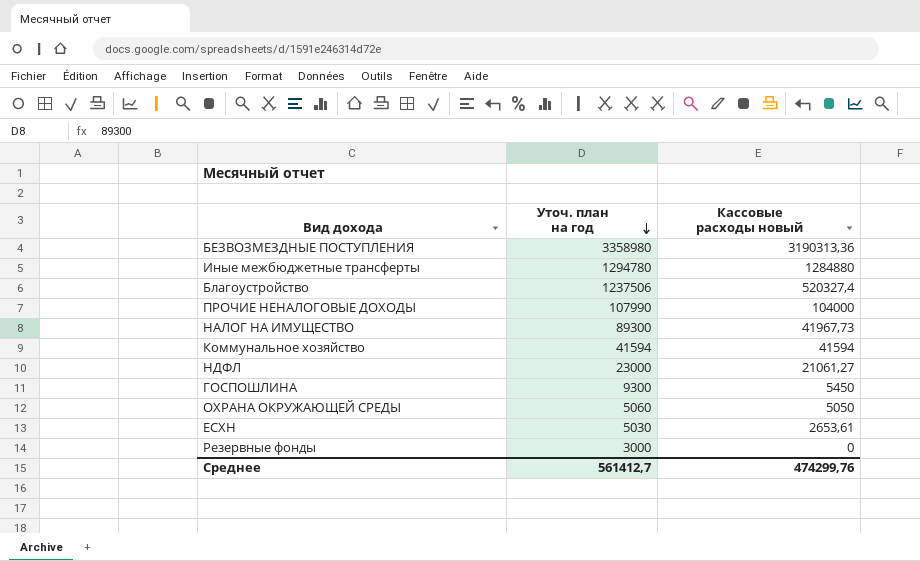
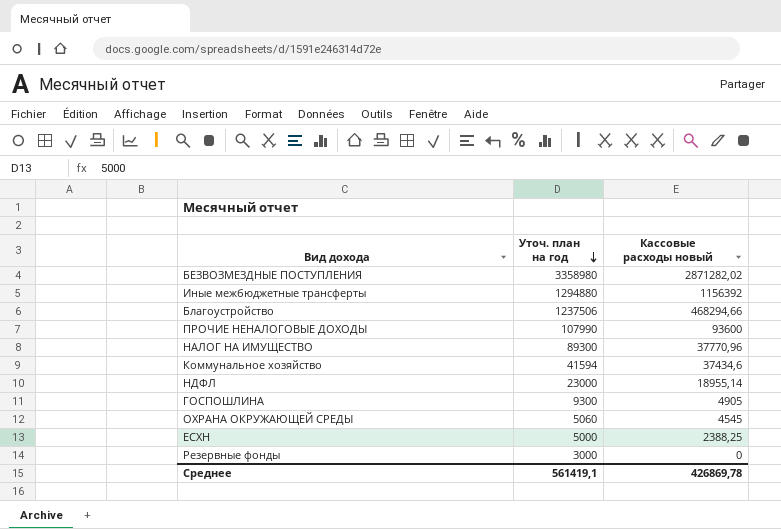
БЕЗВОЗМЕЗДНЫЕ ПОСТУПЛЕНИЯ | Кассовые расходы новый: 3190313,36 -> 2871282,02
Иные межбюджетные трансферты | Уточ. план на год: 1294780 -> 1294880
Иные межбюджетные трансферты | Кассовые расходы новый: 1284880 -> 1156392
Благоустройство | Кассовые расходы новый: 520327,4 -> 468294,66
ПРОЧИЕ НЕНАЛОГОВЫЕ ДОХОДЫ | Кассовые расходы новый: 104000 -> 93600
НАЛОГ НА ИМУЩЕСТВО | Кассовые расходы новый: 41967,73 -> 37770,96
Коммунальное хозяйство | Кассовые расходы новый: 41594 -> 37434,6
НДФЛ | Кассовые расходы новый: 21061,27 -> 18955,14
ГОСПОШЛИНА | Кассовые расходы новый: 5450 -> 4905
ОХРАНА ОКРУЖАЮЩЕЙ СРЕДЫ | Кассовые расходы новый: 5050 -> 4545
ЕСХН | Уточ. план на год: 5030 -> 5000
ЕСХН | Кассовые расходы новый: 2653,61 -> 2388,25
Среднее | Уточ. план на год: 561412,7 -> 561419,1
Среднее | Кассовые расходы новый: 474299,76 -> 426869,78

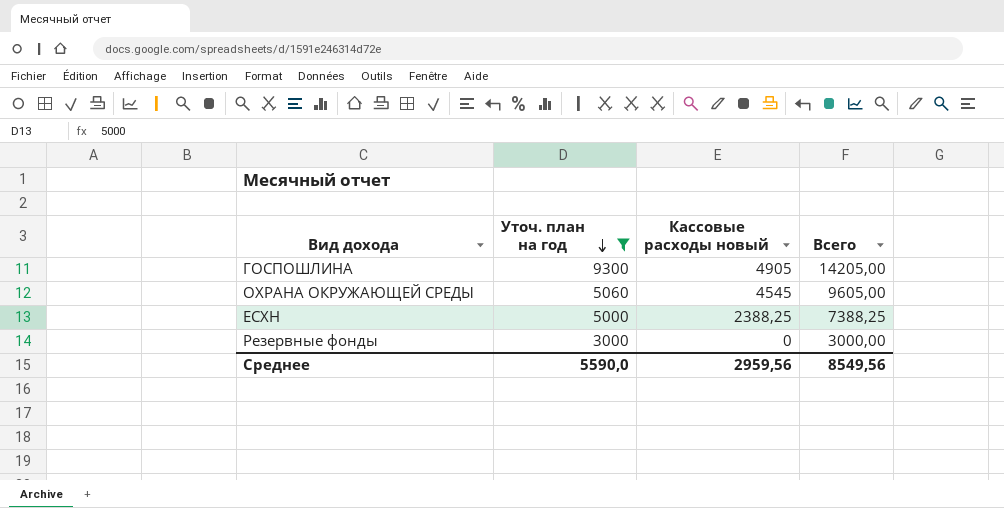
filter: none -> Уточ. план на год <= 9300
column Всего | formula: none -> [Уточ. план на год] + [Кассовые расходы новый]
Среднее | Уточ. план на год: 561419,1 -> 5590,0
Среднее | Кассовые расходы новый: 426869,78 -> 2959,56

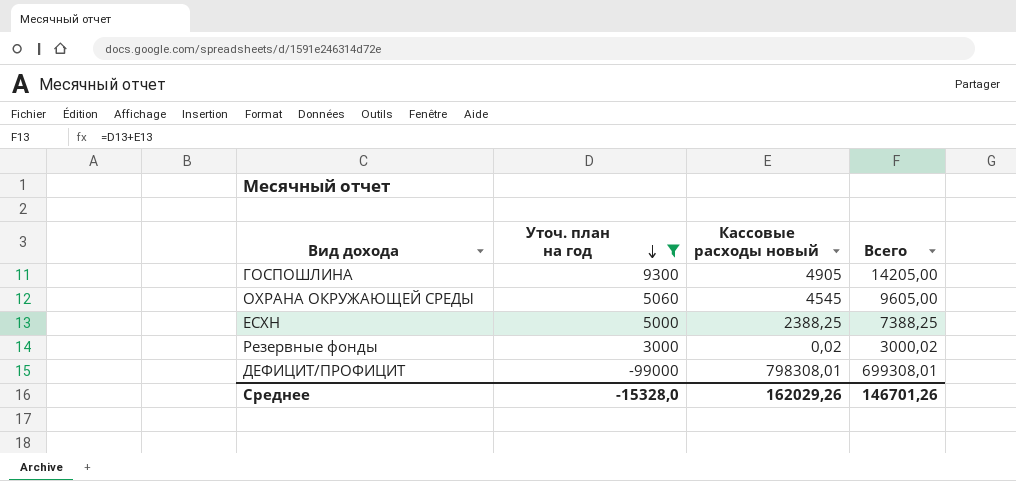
Резервные фонды | Кассовые расходы новый: 0 -> 0,02
Резервные фонды | Всего: 3000,00 -> 3000,02
row ДЕФИЦИТ/ПРОФИЦИТ: none -> -99000 | 798308,01 | 699308,01
Среднее | Уточ. план на год: 5590,0 -> -15328,0
Среднее | Кассовые расходы новый: 2959,56 -> 162029,26
Среднее | Всего: 8549,56 -> 146701,26

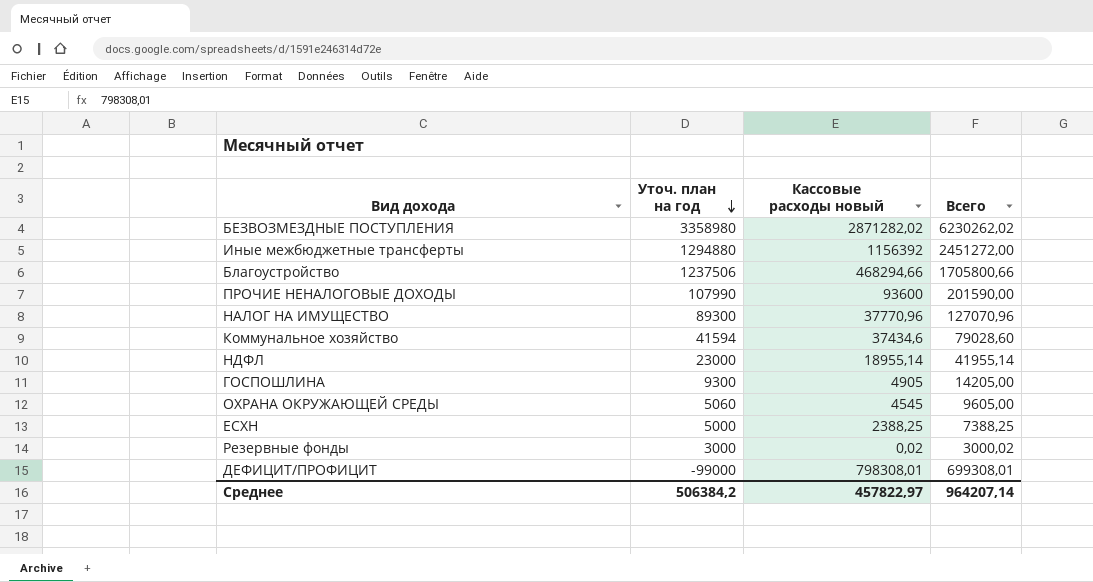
filter: Уточ. план на год <= 9300 -> none
Среднее | Уточ. план на год: -15328,0 -> 506384,2
Среднее | Кассовые расходы новый: 162029,26 -> 457822,97
Среднее | Всего: 146701,26 -> 964207,14

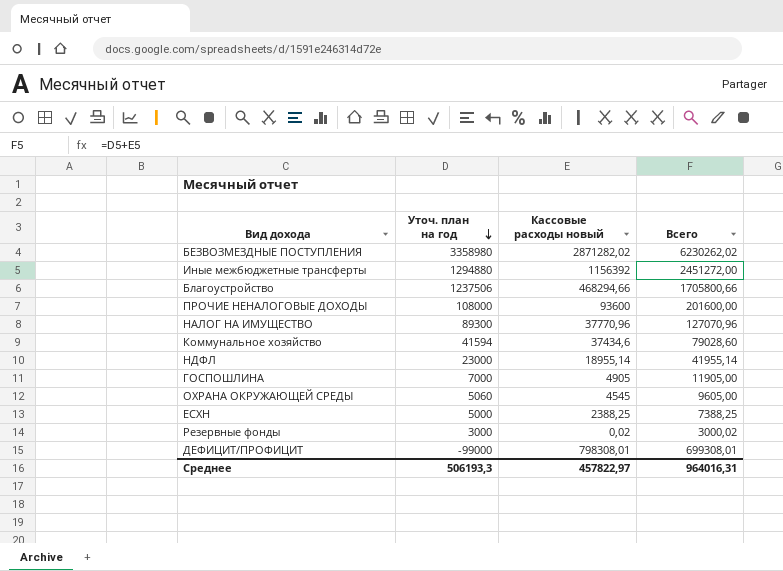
ПРОЧИЕ НЕНАЛОГОВЫЕ ДОХОДЫ | Уточ. план на год: 107990 -> 108000
ПРОЧИЕ НЕНАЛОГОВЫЕ ДОХОДЫ | Всего: 201590,00 -> 201600,00
ГОСПОШЛИНА | Уточ. план на год: 9300 -> 7000
ГОСПОШЛИНА | Всего: 14205,00 -> 11905,00
Среднее | Уточ. план на год: 506384,2 -> 506193,3
Среднее | Всего: 964207,14 -> 964016,31

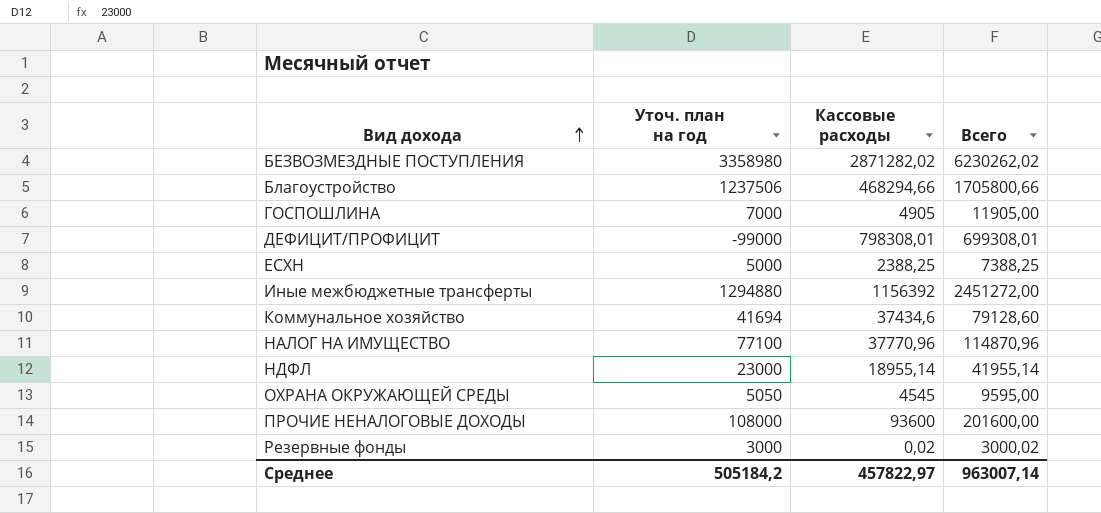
row order: Уточ. план на год descending -> Вид дохода ascending
column name: Кассовые расходы новый -> Кассовые расходы
Коммунальное хозяйство | Уточ. план на год: 41594 -> 41694
Коммунальное хозяйство | Всего: 79028,60 -> 79128,60
НАЛОГ НА ИМУЩЕСТВО | Уточ. план на год: 89300 -> 77100
НАЛОГ НА ИМУЩЕСТВО | Всего: 127070,96 -> 114870,96
ОХРАНА ОКРУЖАЮЩЕЙ СРЕДЫ | Уточ. план на год: 5060 -> 5050
ОХРАНА ОКРУЖАЮЩЕЙ СРЕДЫ | Всего: 9605,00 -> 9595,00
Среднее | Уточ. план на год: 506193,3 -> 505184,2
Среднее | Всего: 964016,31 -> 963007,14

